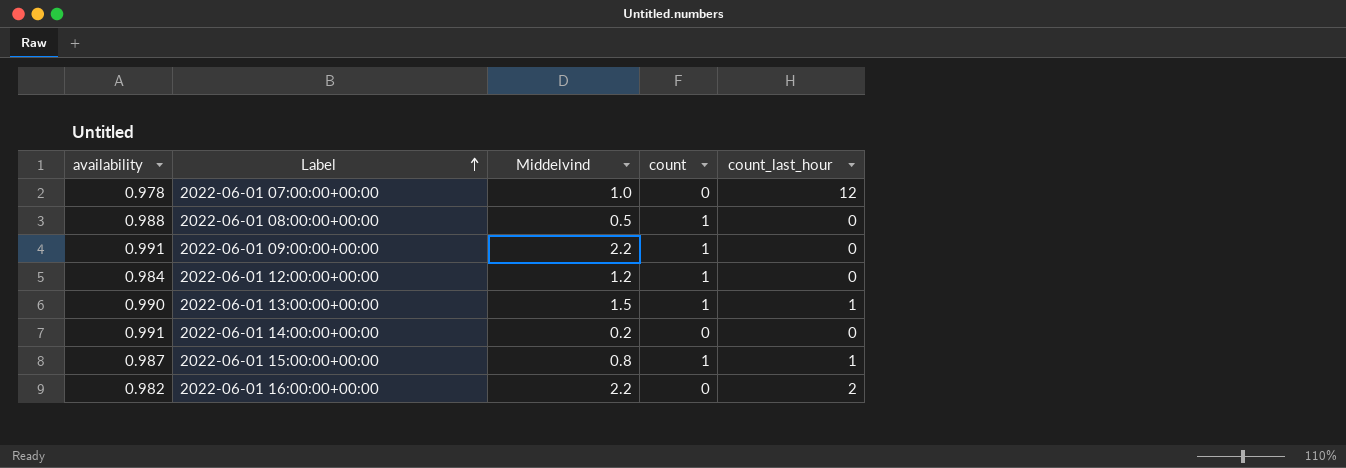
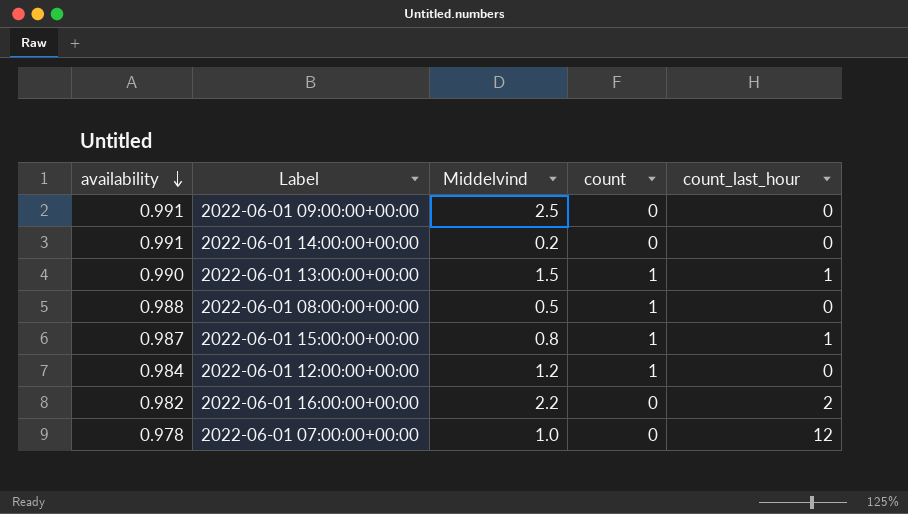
row order: Label ascending -> availability descending
2022-06-01 09:00:00+00:00 | Middelvind: 2.2 -> 2.5
2022-06-01 09:00:00+00:00 | count: 1 -> 0

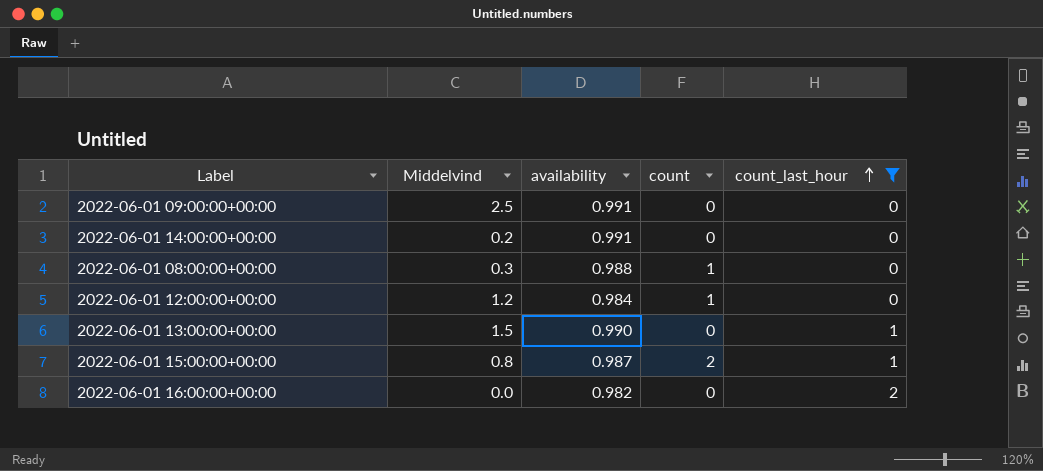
filter: none -> count_last_hour != 12
row order: availability descending -> count_last_hour ascending
column availability | position: 1 -> 3
2022-06-01 08:00:00+00:00 | Middelvind: 0.5 -> 0.3
2022-06-01 13:00:00+00:00 | count: 1 -> 0
2022-06-01 15:00:00+00:00 | count: 1 -> 2
2022-06-01 16:00:00+00:00 | Middelvind: 2.2 -> 0.0

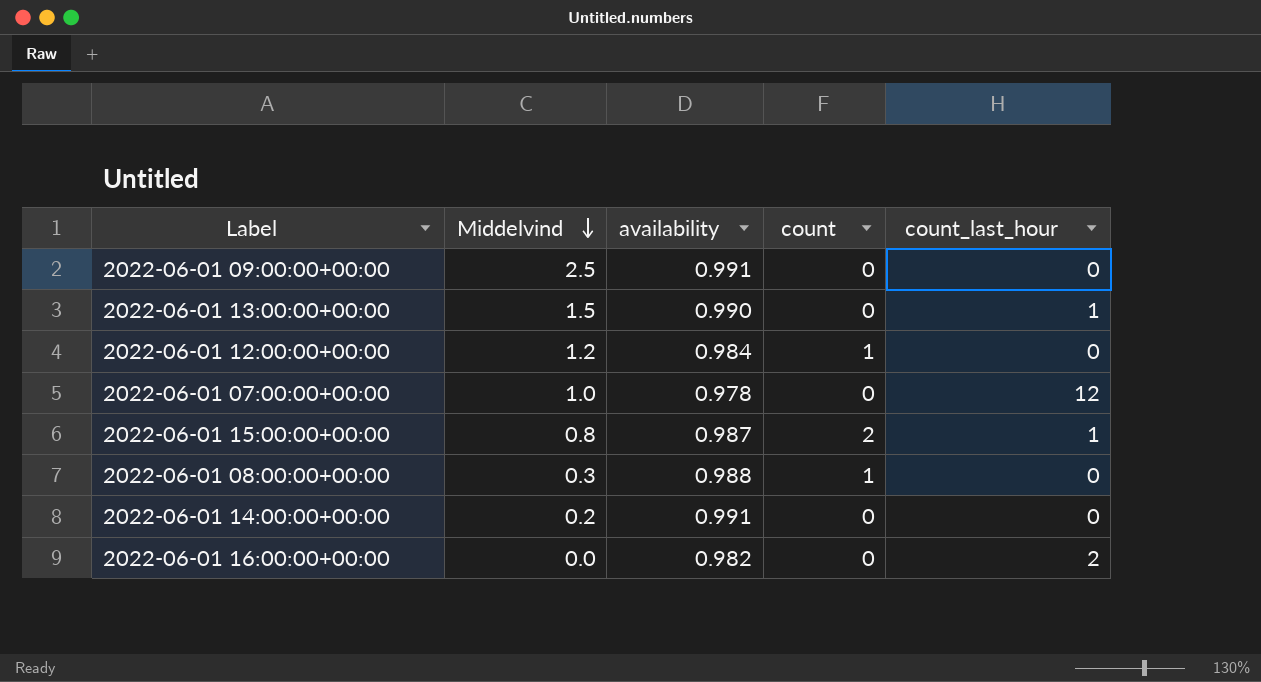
filter: count_last_hour != 12 -> none
row order: count_last_hour ascending -> Middelvind descending

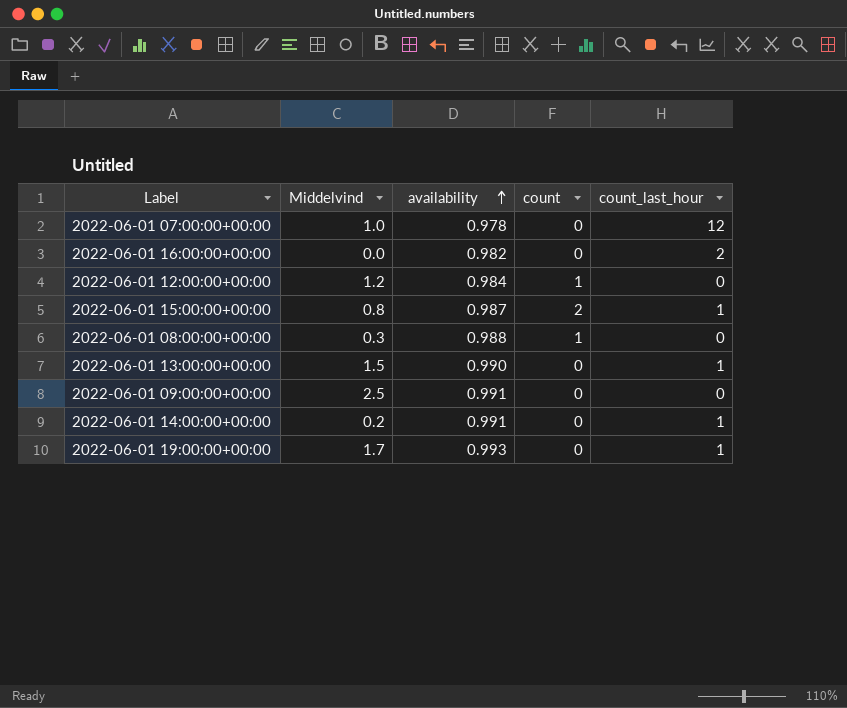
row order: Middelvind descending -> availability ascending
2022-06-01 14:00:00+00:00 | count_last_hour: 0 -> 1
row 2022-06-01 19:00:00+00:00: none -> 1.7 | 0.993 | 0 | 1

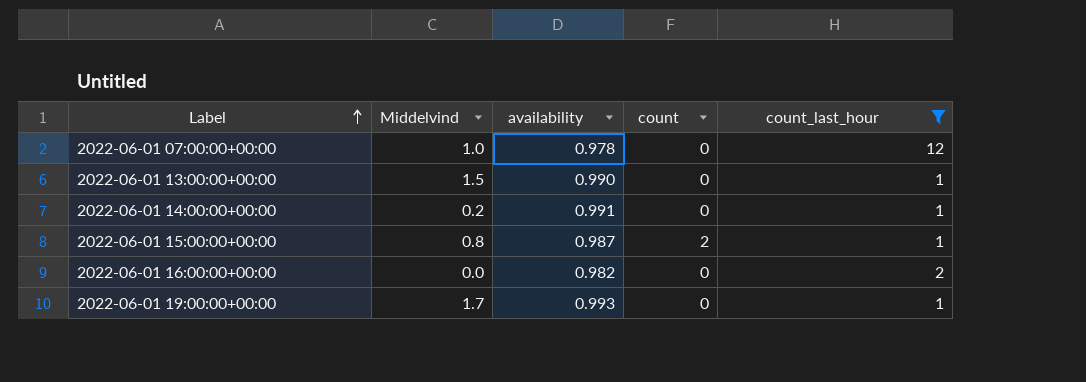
filter: none -> count_last_hour != 0
row order: availability ascending -> Label ascending

